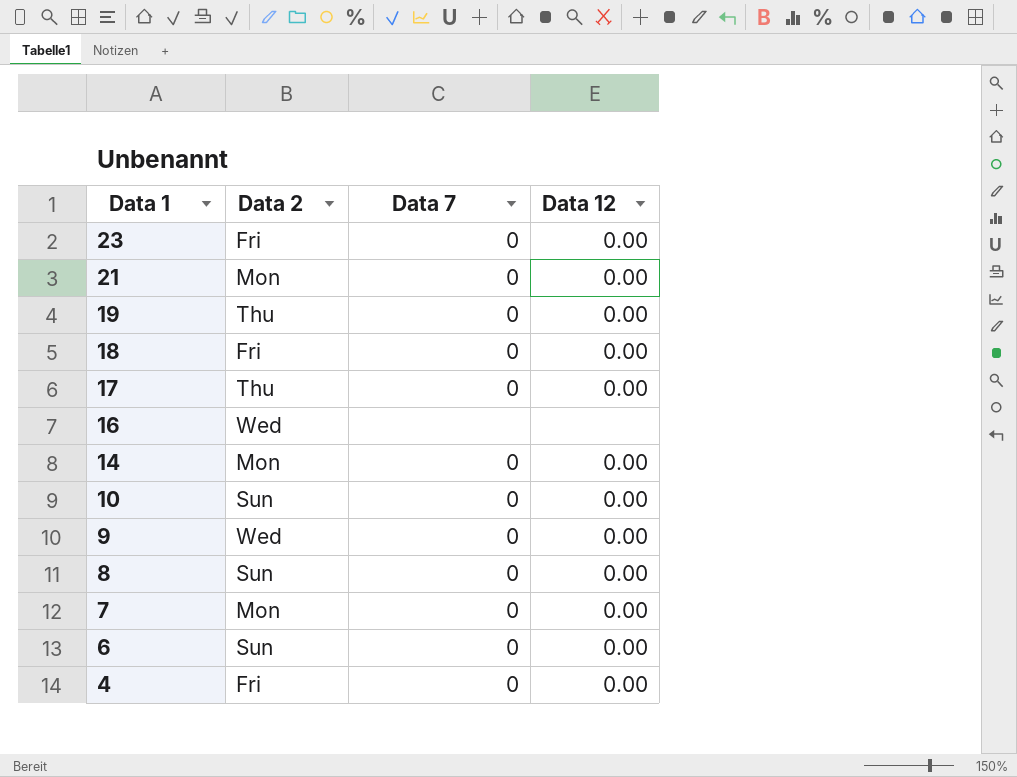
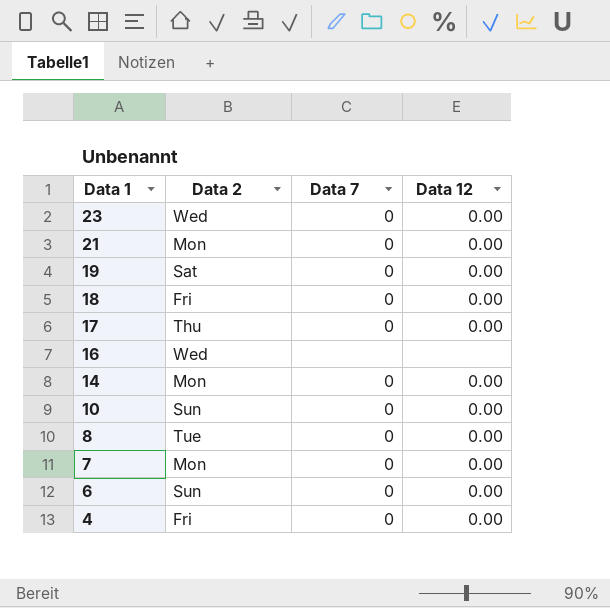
row 9: Wed | 0 | 0.00 -> none
23 | Data 2: Fri -> Wed
19 | Data 2: Thu -> Sat
8 | Data 2: Sun -> Tue

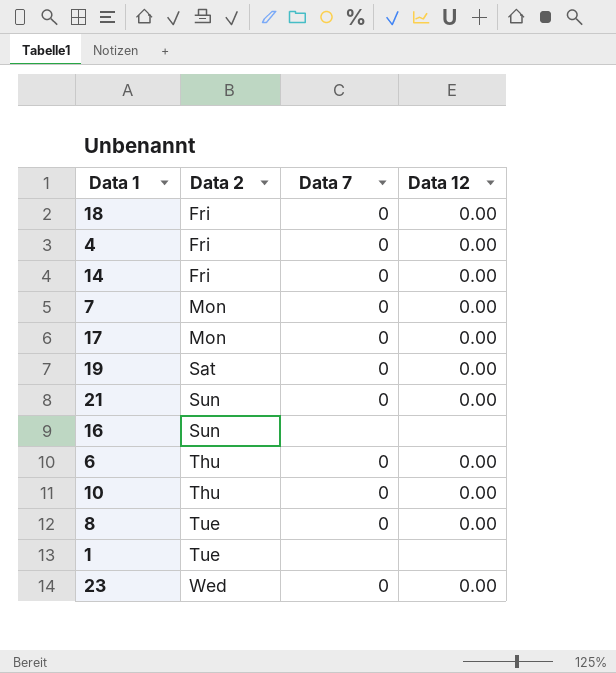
row order: Data 1 descending -> Data 2 ascending
14 | Data 2: Mon -> Fri
17 | Data 2: Thu -> Mon
21 | Data 2: Mon -> Sun
16 | Data 2: Wed -> Sun
6 | Data 2: Sun -> Thu
10 | Data 2: Sun -> Thu
row 1: none -> Tue | none | none

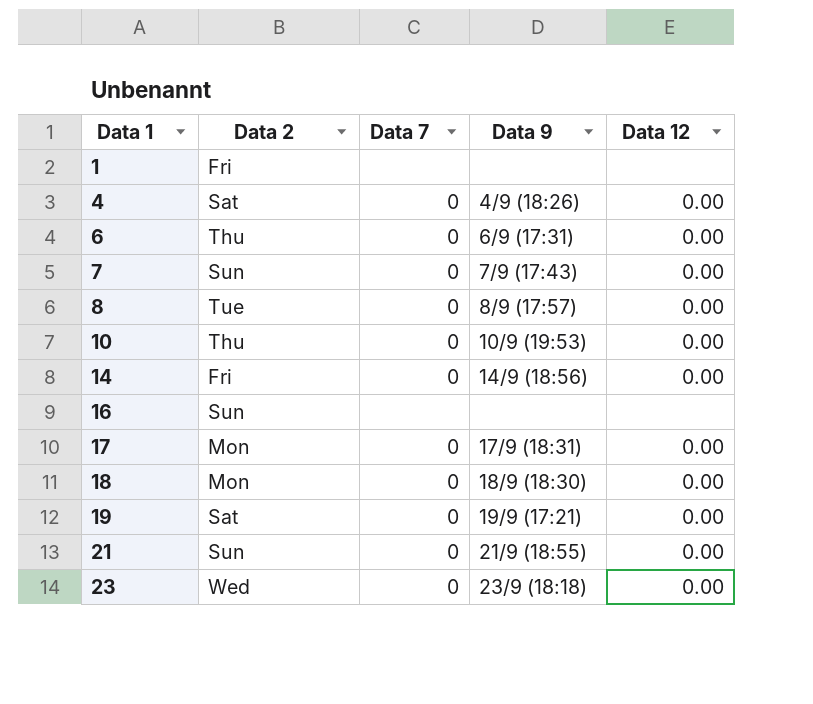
row order: Data 2 ascending -> Data 1 ascending
column Data 9 | position: none -> 4
1 | Data 2: Tue -> Fri
4 | Data 2: Fri -> Sat
7 | Data 2: Mon -> Sun
18 | Data 2: Fri -> Mon

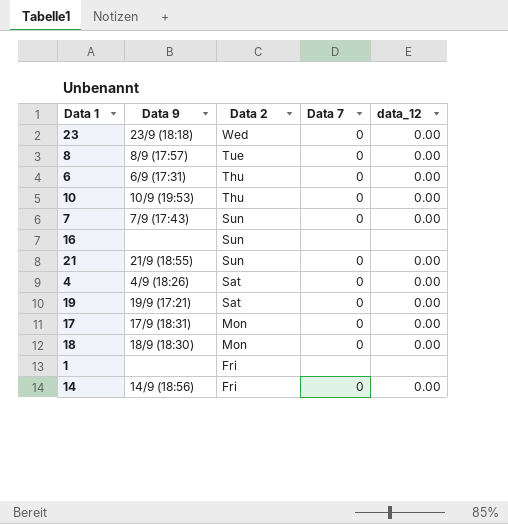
row order: Data 1 ascending -> Data 2 descending
column Data 9 | position: 4 -> 2
column name: Data 12 -> data_12

